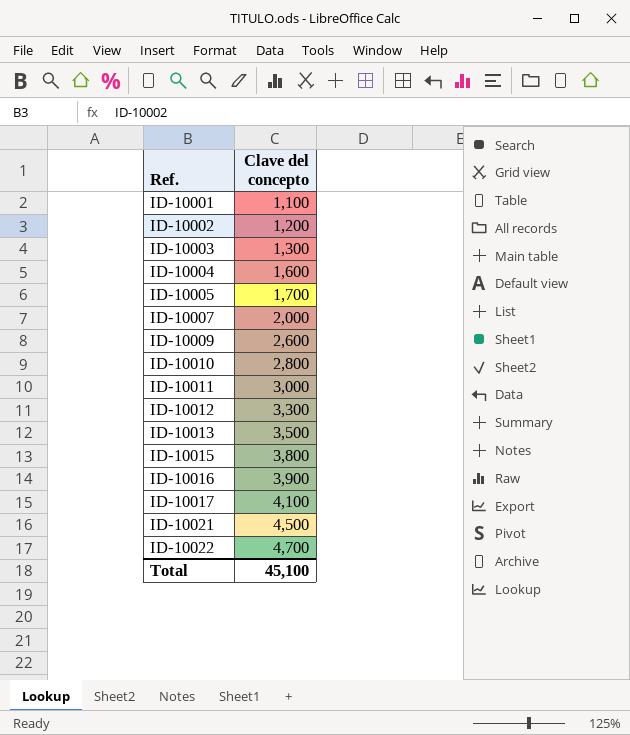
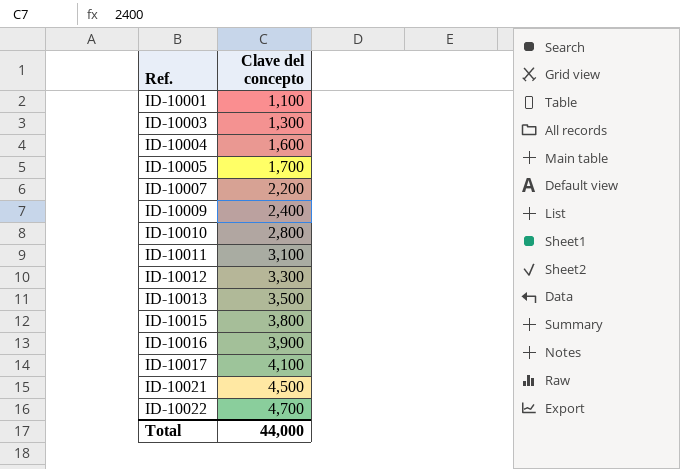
row ID-10002: 1,200 -> none
ID-10007 | Clave del concepto: 2,000 -> 2,200
ID-10009 | Clave del concepto: 2,600 -> 2,400
ID-10011 | Clave del concepto: 3,000 -> 3,100
Total | Clave del concepto: 45,100 -> 44,000

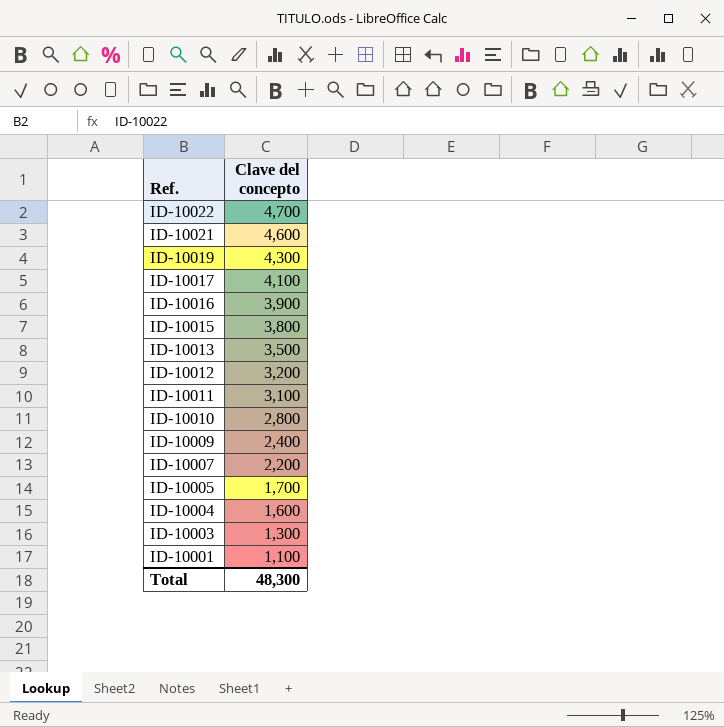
row order: Ref. ascending -> Ref. descending
ID-10021 | Clave del concepto: 4,500 -> 4,600
row ID-10019: none -> 4,300
ID-10012 | Clave del concepto: 3,300 -> 3,200
Total | Clave del concepto: 44,000 -> 48,300

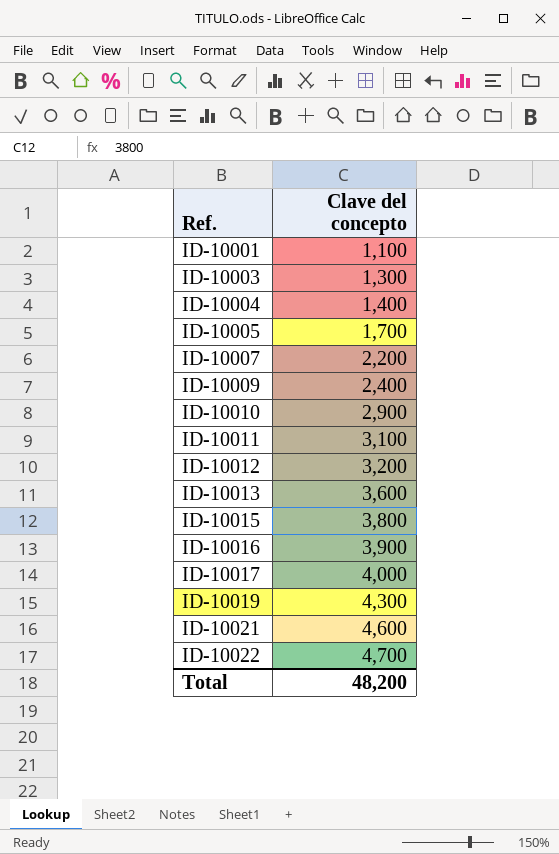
row order: Ref. descending -> Ref. ascending
ID-10004 | Clave del concepto: 1,600 -> 1,400
ID-10010 | Clave del concepto: 2,800 -> 2,900
ID-10013 | Clave del concepto: 3,500 -> 3,600
ID-10017 | Clave del concepto: 4,100 -> 4,000
Total | Clave del concepto: 48,300 -> 48,200

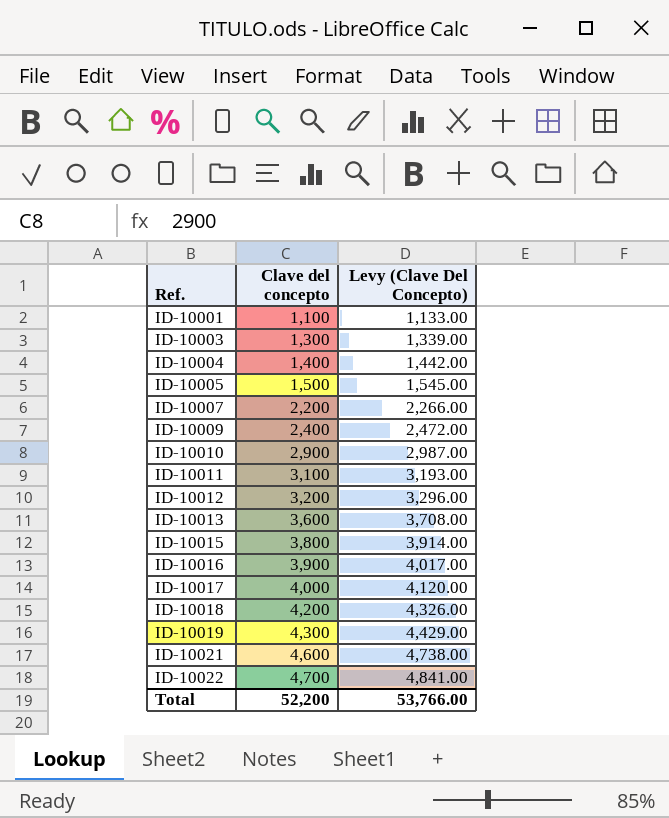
column Levy (Clave Del Concepto) | formula: none -> [Clave del concepto] * 1.03
ID-10005 | Clave del concepto: 1,700 -> 1,500
row ID-10018: none -> 4,200 | 4,326.00
Total | Clave del concepto: 48,200 -> 52,200

